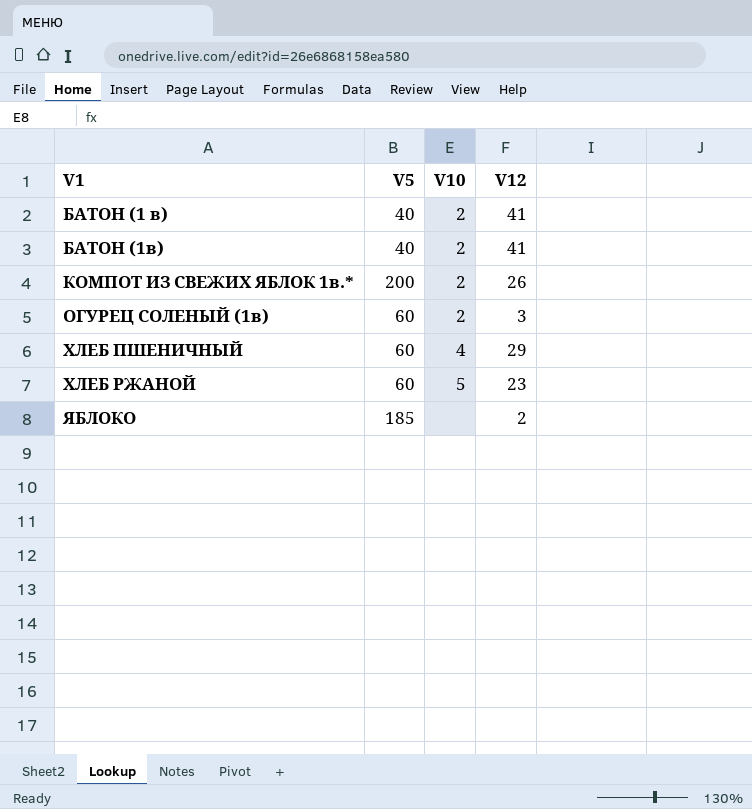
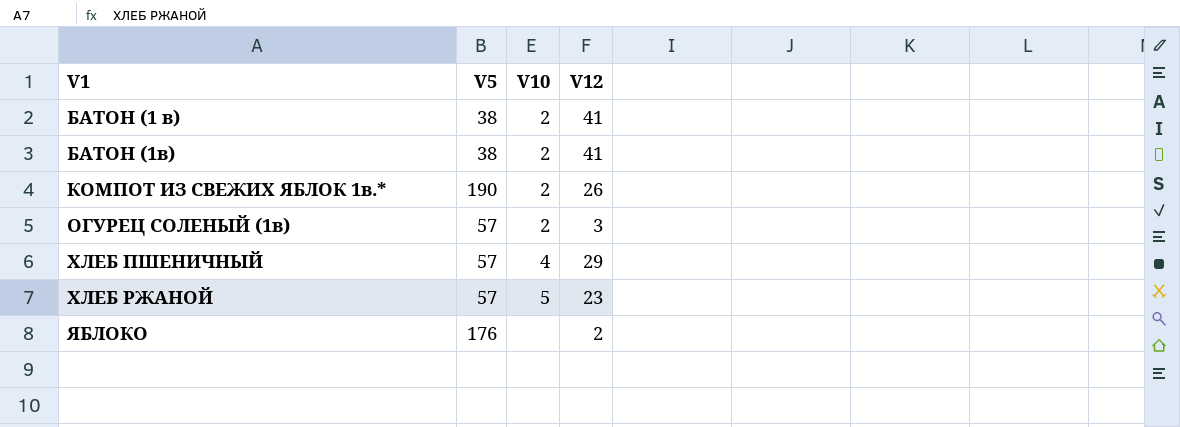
БАТОН (1 в) | V5: 40 -> 38
БАТОН (1в) | V5: 40 -> 38
КОМПОТ ИЗ СВЕЖИХ ЯБЛОК 1в.* | V5: 200 -> 190
ОГУРЕЦ СОЛЕНЫЙ (1в) | V5: 60 -> 57
ХЛЕБ ПШЕНИЧНЫЙ | V5: 60 -> 57
ХЛЕБ РЖАНОЙ | V5: 60 -> 57
ЯБЛОКО | V5: 185 -> 176

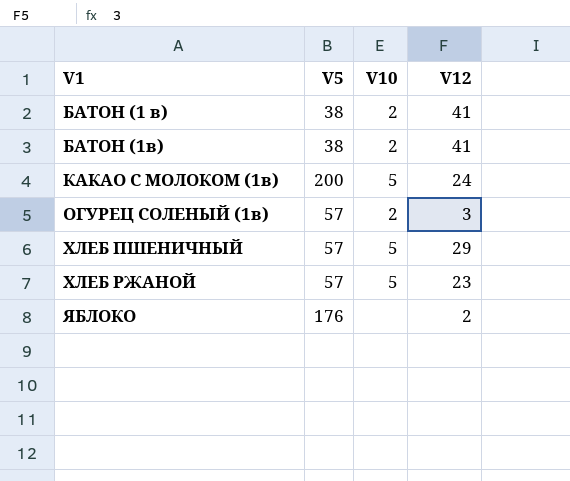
row КОМПОТ ИЗ СВЕЖИХ ЯБЛОК 1в.*: 190 | 2 | 26 -> none
row КАКАО С МОЛОКОМ (1в): none -> 200 | 5 | 24
ХЛЕБ ПШЕНИЧНЫЙ | V10: 4 -> 5

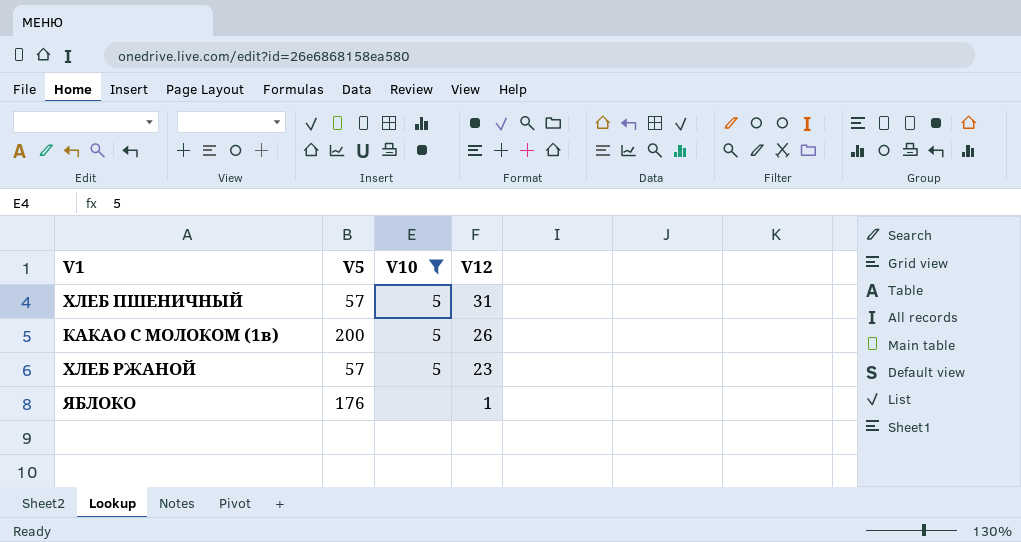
filter: none -> V10 != 2
row order: V1 ascending -> V12 descending
ХЛЕБ ПШЕНИЧНЫЙ | V12: 29 -> 31
КАКАО С МОЛОКОМ (1в) | V12: 24 -> 26
ЯБЛОКО | V12: 2 -> 1

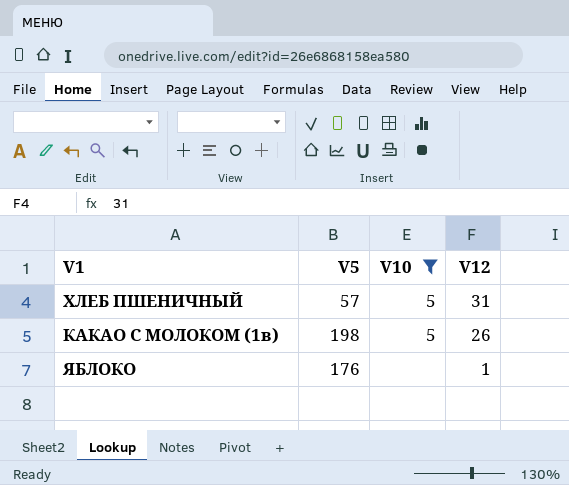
row ХЛЕБ РЖАНОЙ: 57 | 5 | 23 -> none
КАКАО С МОЛОКОМ (1в) | V5: 200 -> 198

